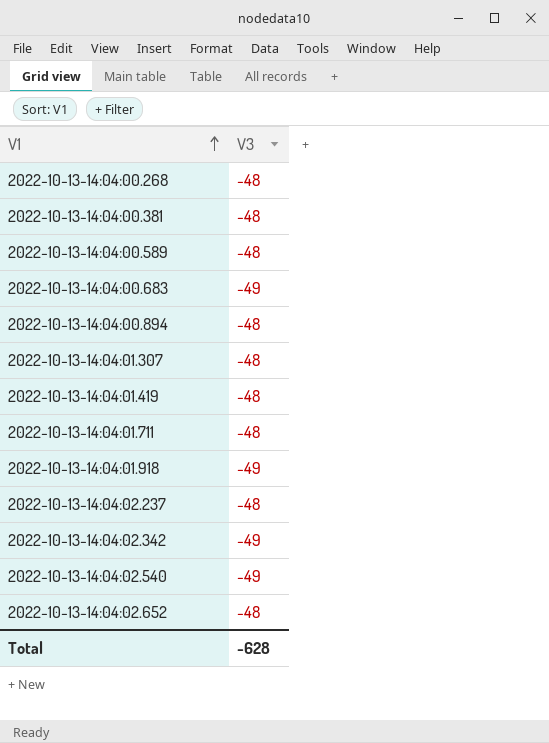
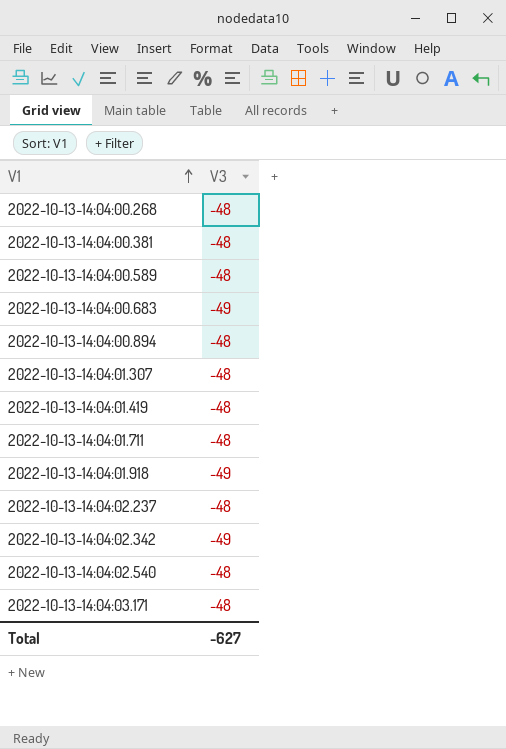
row 2022-10-13-14:04:02.652: -48 -> none
2022-10-13-14:04:02.540 | V3: -49 -> -48
row 2022-10-13-14:04:03.171: none -> -48
Total | V3: -628 -> -627

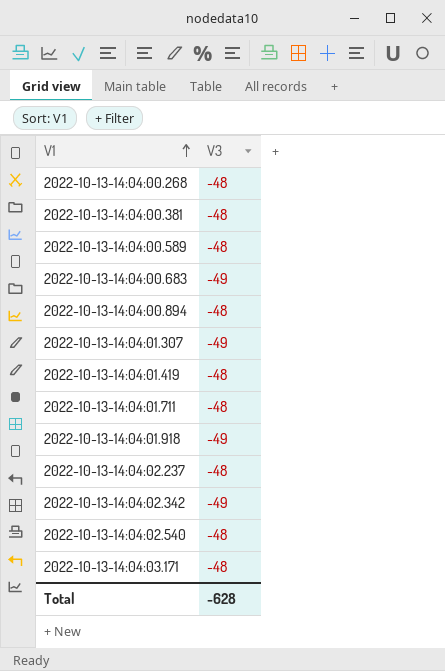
2022-10-13-14:04:01.307 | V3: -48 -> -49
Total | V3: -627 -> -628

